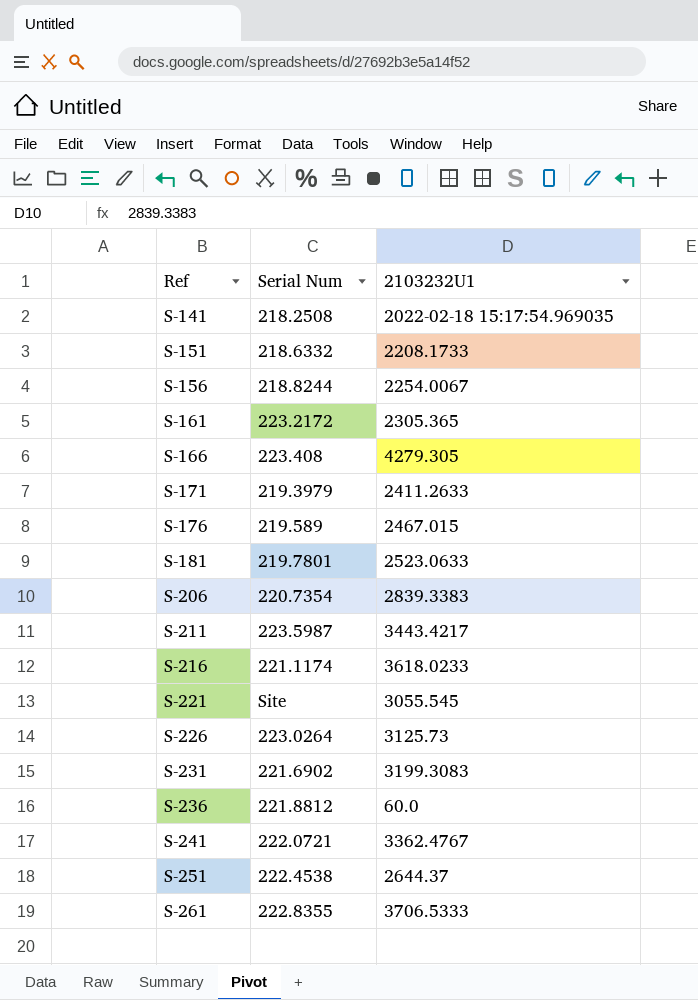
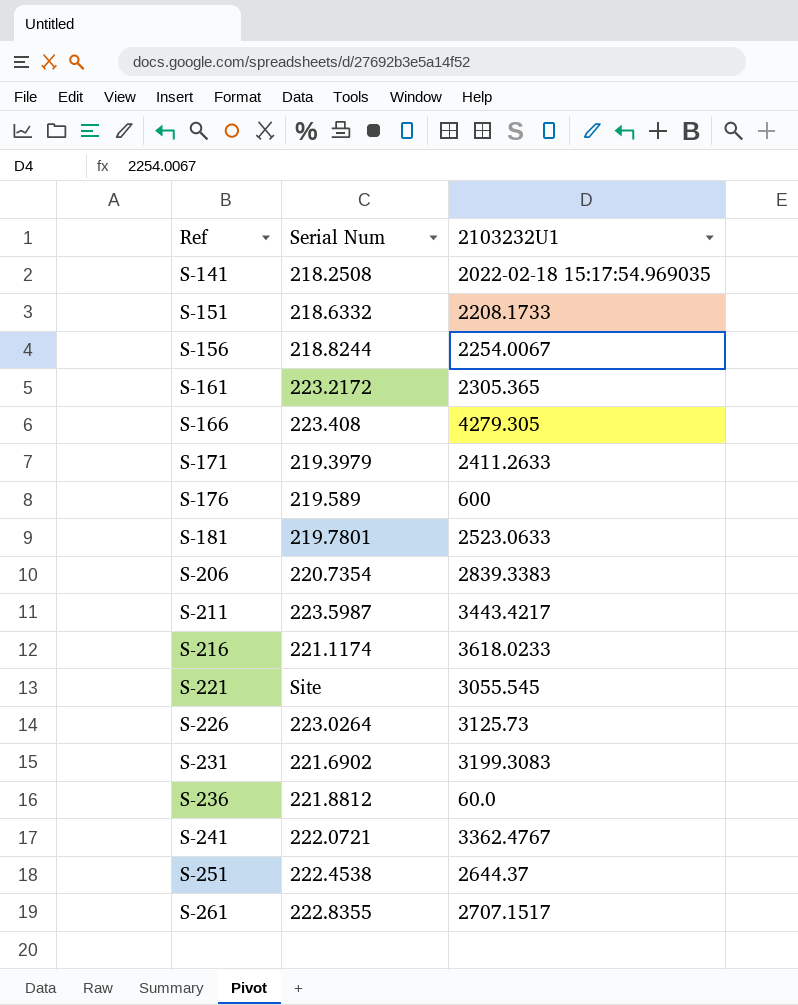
S-176 | 2103232U1: 2467.015 -> 600
S-261 | 2103232U1: 3706.5333 -> 2707.1517

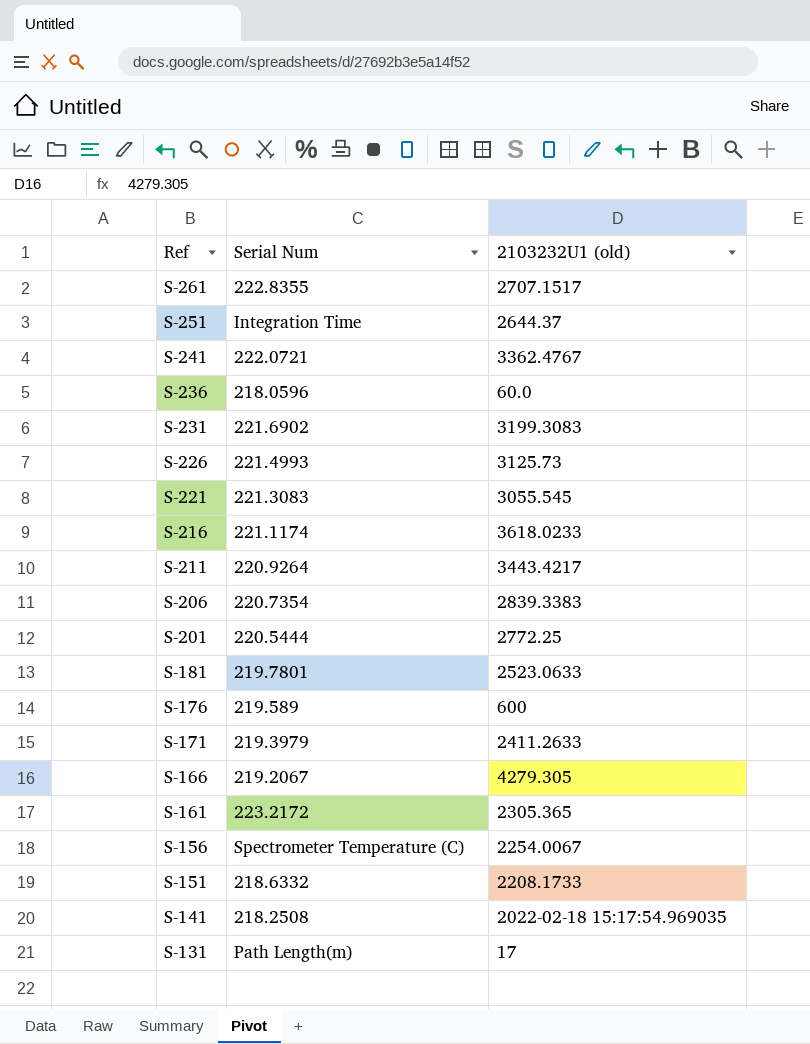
row order: Ref ascending -> Ref descending
column name: 2103232U1 -> 2103232U1 (old)
S-251 | Serial Num: 222.4538 -> Integration Time
S-236 | Serial Num: 221.8812 -> 218.0596
S-226 | Serial Num: 223.0264 -> 221.4993
S-221 | Serial Num: Site -> 221.3083
S-211 | Serial Num: 223.5987 -> 220.9264
row S-201: none -> 220.5444 | 2772.25
S-166 | Serial Num: 223.408 -> 219.2067
S-156 | Serial Num: 218.8244 -> Spectrometer Temperature (C)
row S-131: none -> Path Length(m) | 17

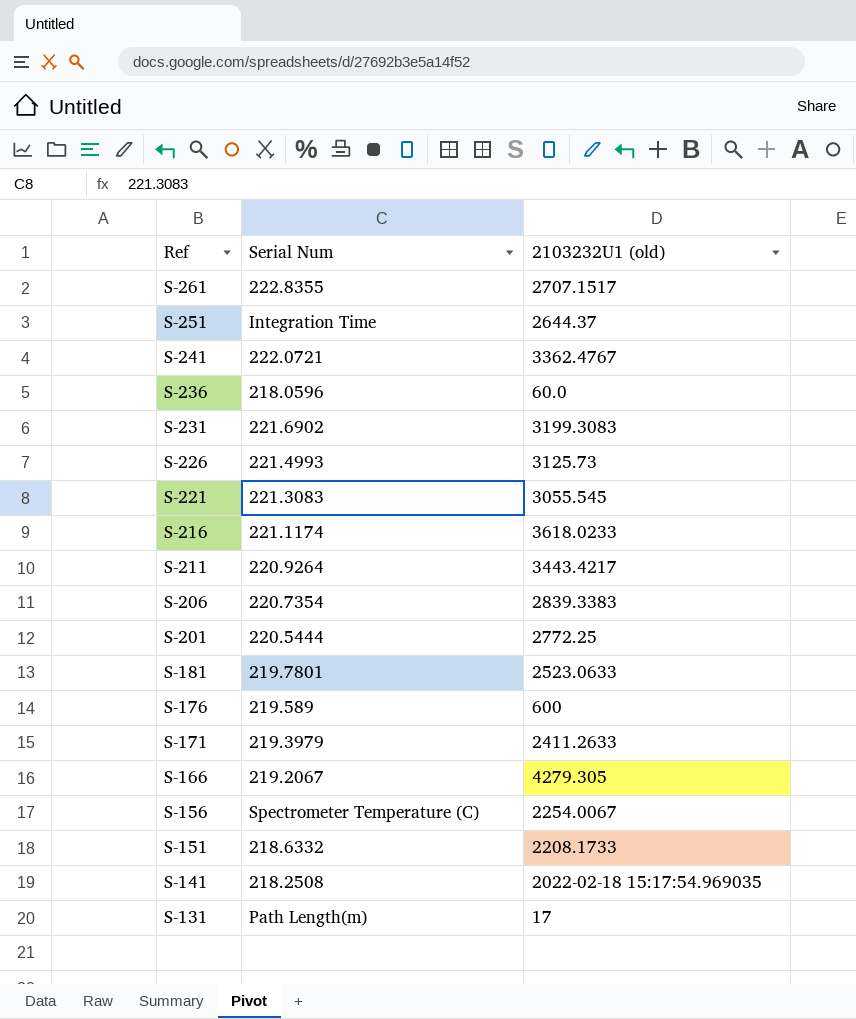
row S-161: 223.2172 | 2305.365 -> none

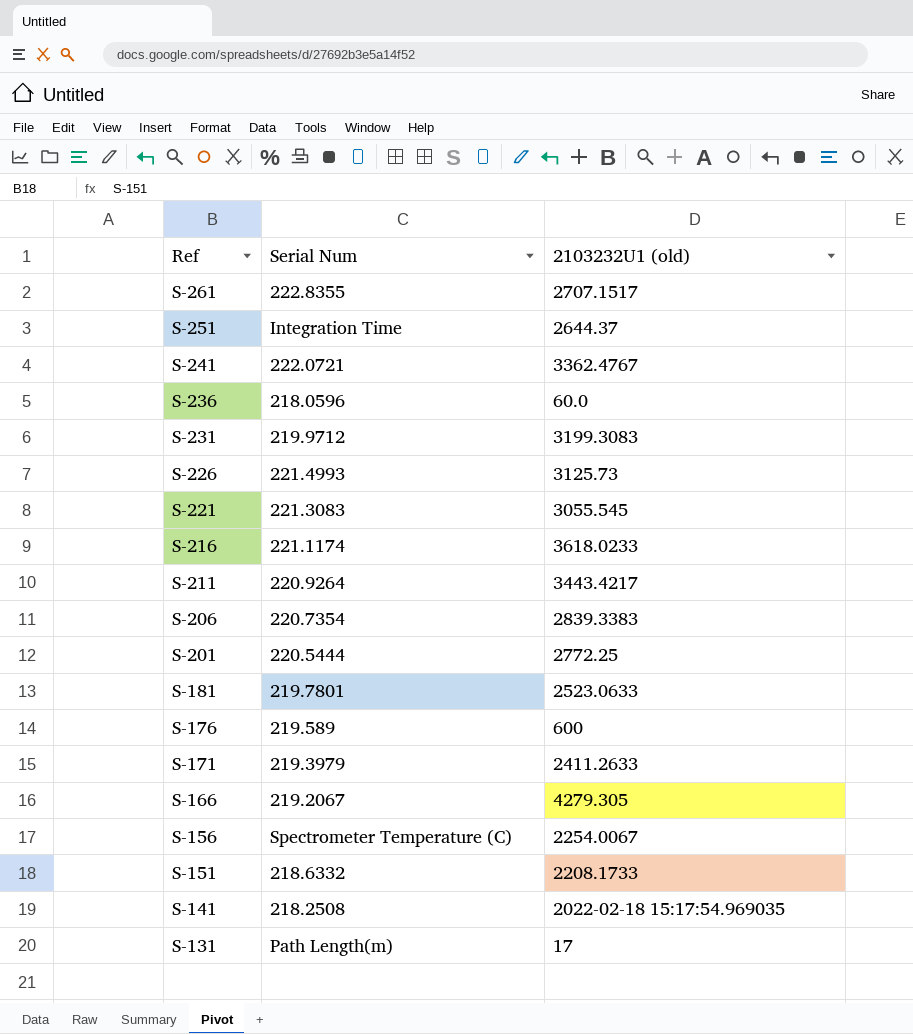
S-231 | Serial Num: 221.6902 -> 219.9712

